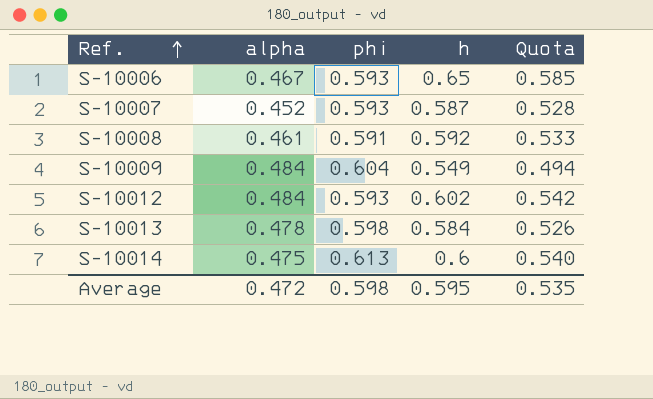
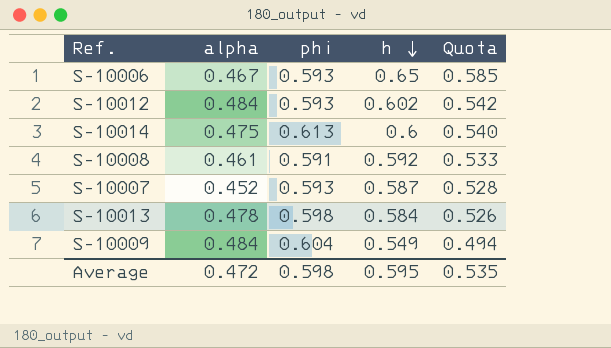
row order: Ref. ascending -> h descending

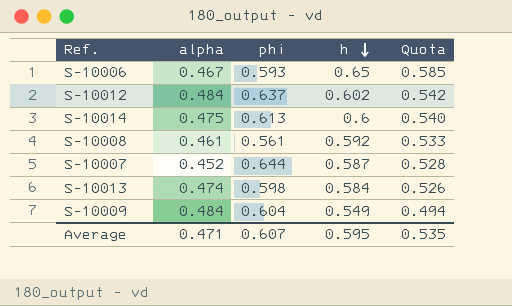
S-10012 | phi: 0.593 -> 0.637
S-10008 | phi: 0.591 -> 0.561
S-10007 | phi: 0.593 -> 0.644
S-10013 | alpha: 0.478 -> 0.474
Average | alpha: 0.472 -> 0.471
Average | phi: 0.598 -> 0.607

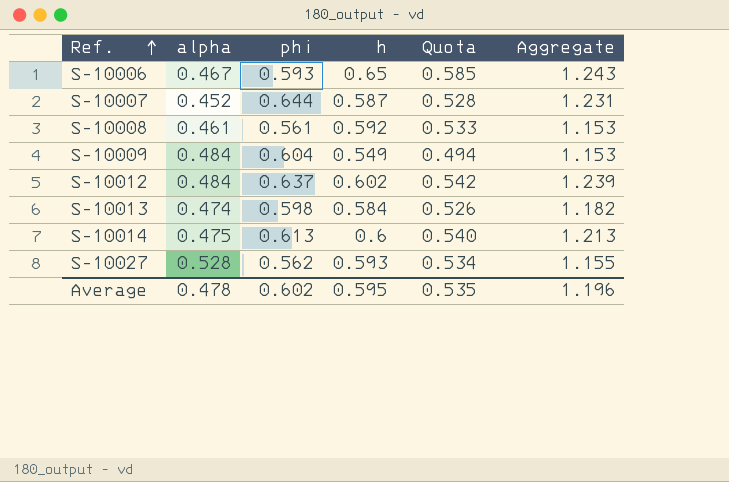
row order: h descending -> Ref. ascending
column Aggregate | formula: none -> [phi] + [h]
row S-10027: none -> 0.528 | 0.562 | 0.593 | 0.534 | 1.155
Average | alpha: 0.471 -> 0.478
Average | phi: 0.607 -> 0.602

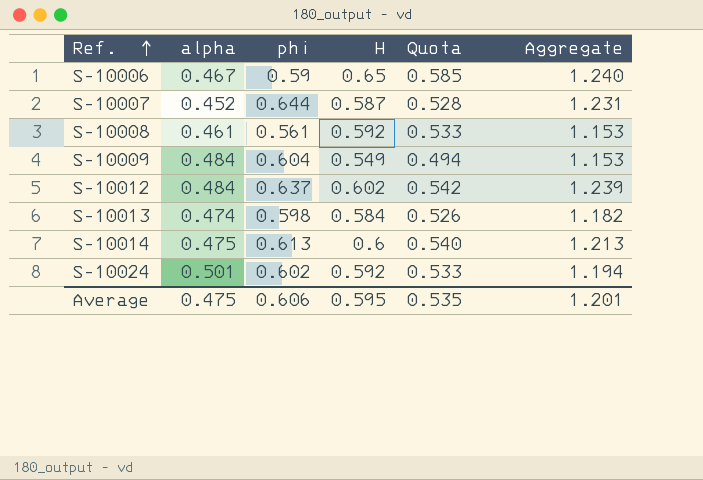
column name: h -> H
row S-10027: 0.528 | 0.562 | 0.593 | 0.534 | 1.155 -> none
S-10006 | phi: 0.593 -> 0.59
S-10006 | Aggregate: 1.243 -> 1.240
row S-10024: none -> 0.501 | 0.602 | 0.592 | 0.533 | 1.194
Average | alpha: 0.478 -> 0.475
Average | phi: 0.602 -> 0.606
Average | Aggregate: 1.196 -> 1.201

